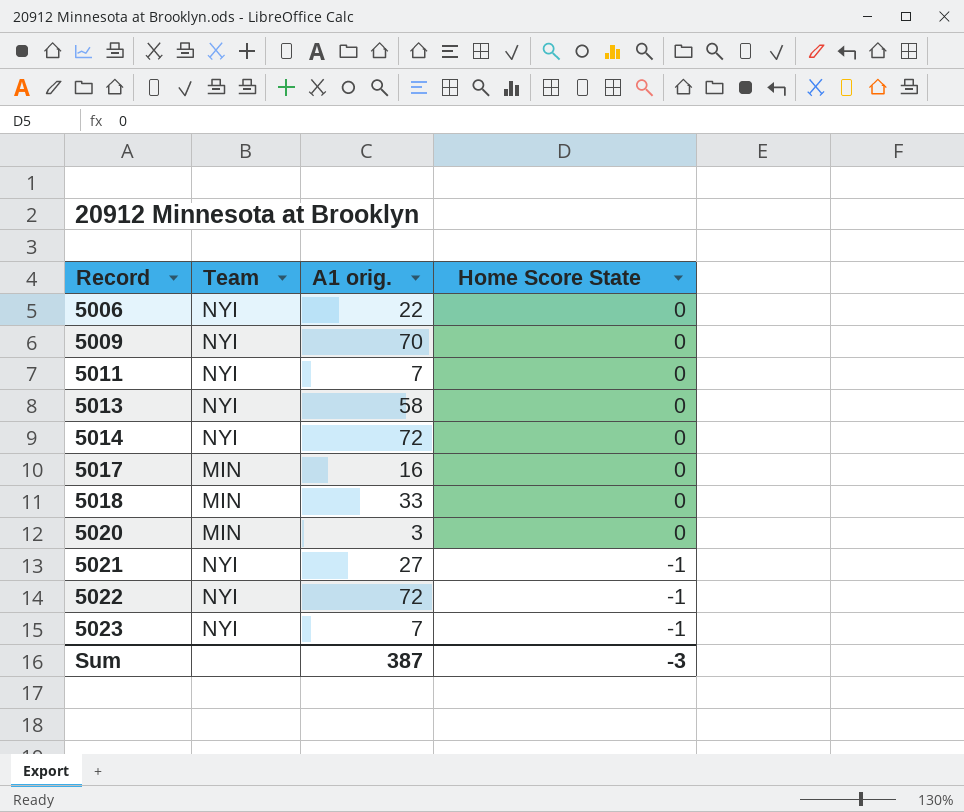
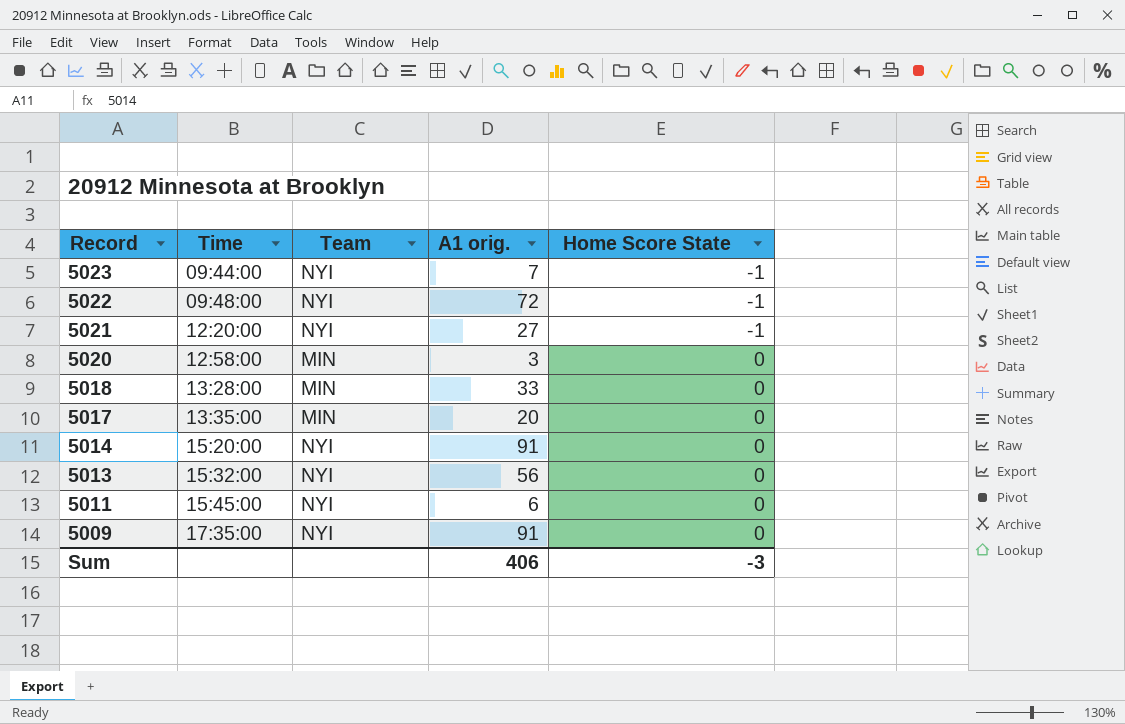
row order: Record ascending -> Record descending
column Time | position: none -> 2
row 5006: NYI | 22 | 0 -> none
5017 | A1 orig.: 16 -> 20
5014 | A1 orig.: 72 -> 91
5013 | A1 orig.: 58 -> 56
5011 | A1 orig.: 7 -> 6
5009 | A1 orig.: 70 -> 91
Sum | A1 orig.: 387 -> 406

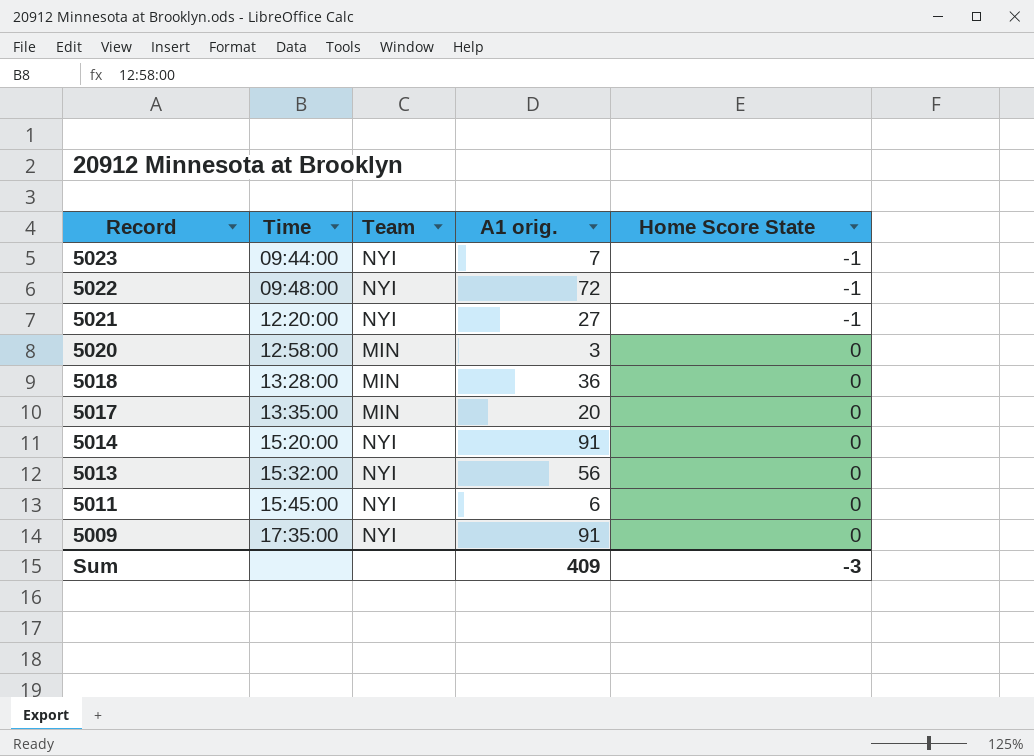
5018 | A1 orig.: 33 -> 36
Sum | A1 orig.: 406 -> 409

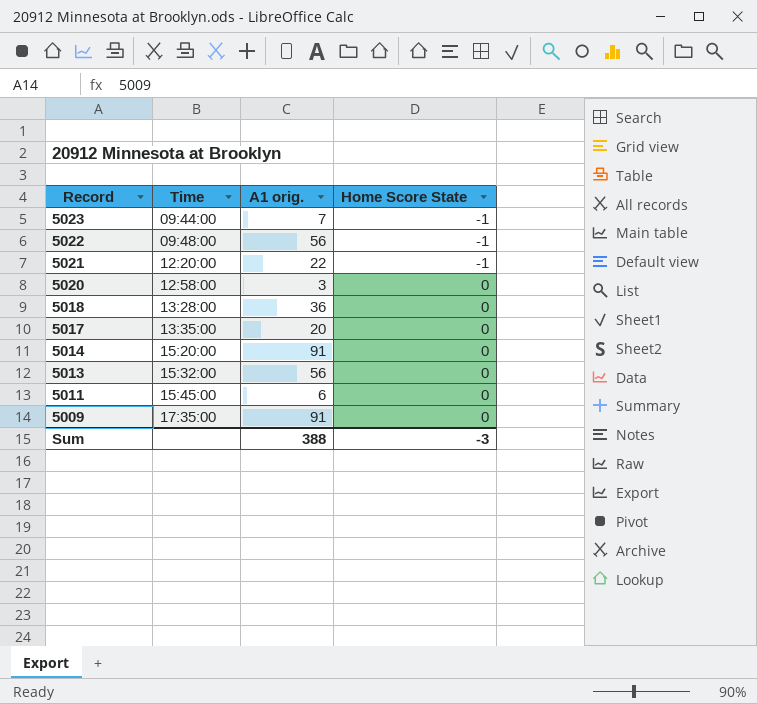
column Team | position: 3 -> none
5022 | A1 orig.: 72 -> 56
5021 | A1 orig.: 27 -> 22
Sum | A1 orig.: 409 -> 388

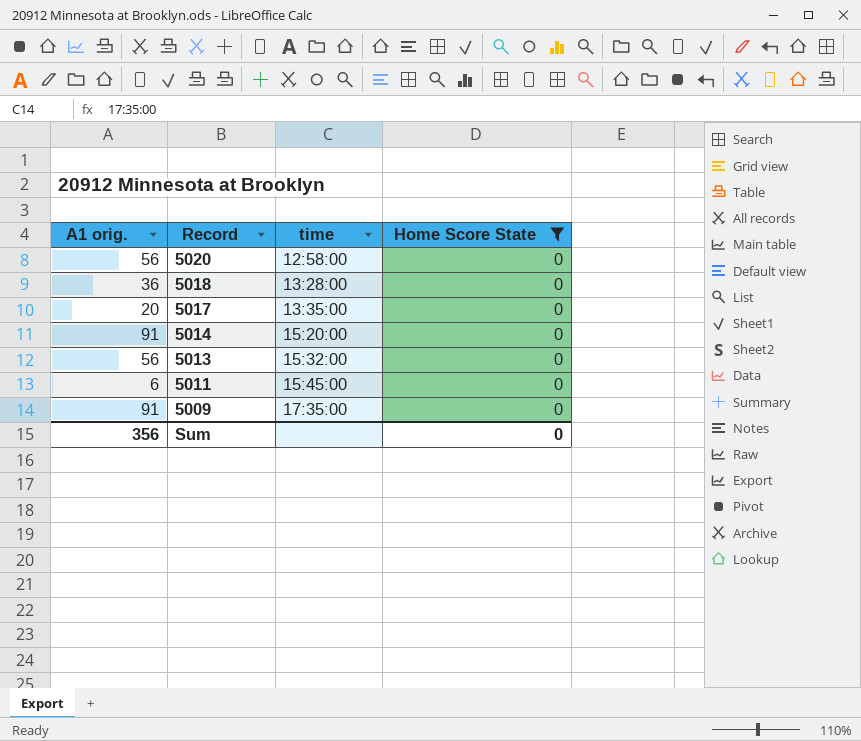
filter: none -> Home Score State = 0
column A1 orig. | position: 3 -> 1
column name: Time -> time
5020 | A1 orig.: 3 -> 56
Sum | A1 orig.: 388 -> 356
Sum | Home Score State: -3 -> 0

